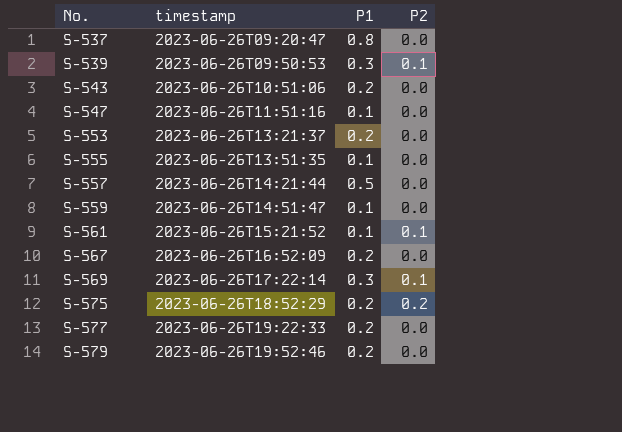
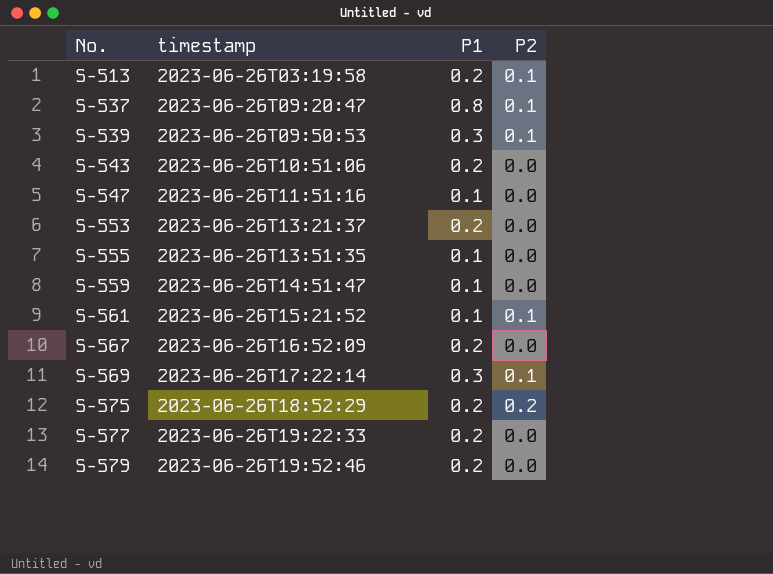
row S-557: 2023-06-26T14:21:44 | 0.5 | 0.0 -> none
row S-513: none -> 2023-06-26T03:19:58 | 0.2 | 0.1
S-537 | P2: 0.0 -> 0.1

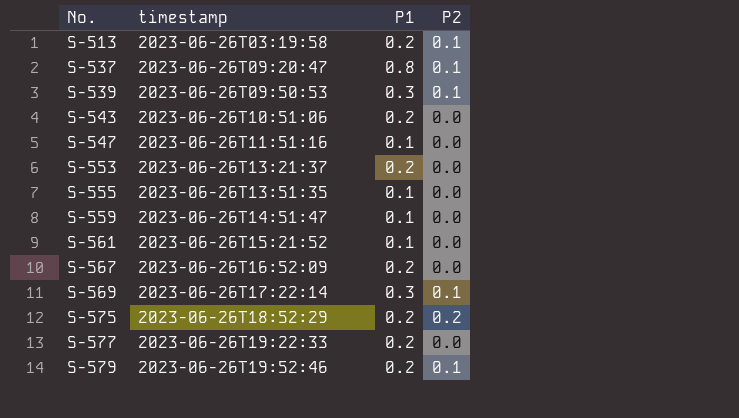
S-561 | P2: 0.1 -> 0.0
S-579 | P2: 0.0 -> 0.1

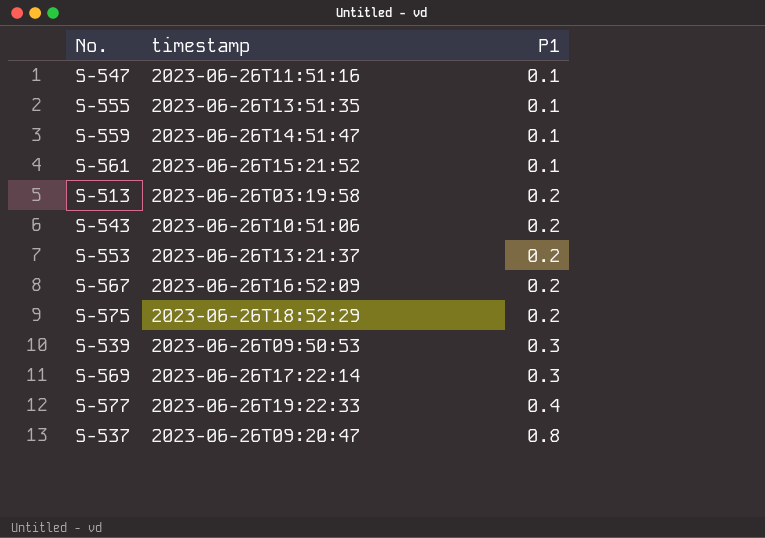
row order: No. ascending -> P1 ascending
column P2 | position: 4 -> none
row S-579: 2023-06-26T19:52:46 | 0.2 | 0.1 -> none
S-577 | P1: 0.2 -> 0.4

